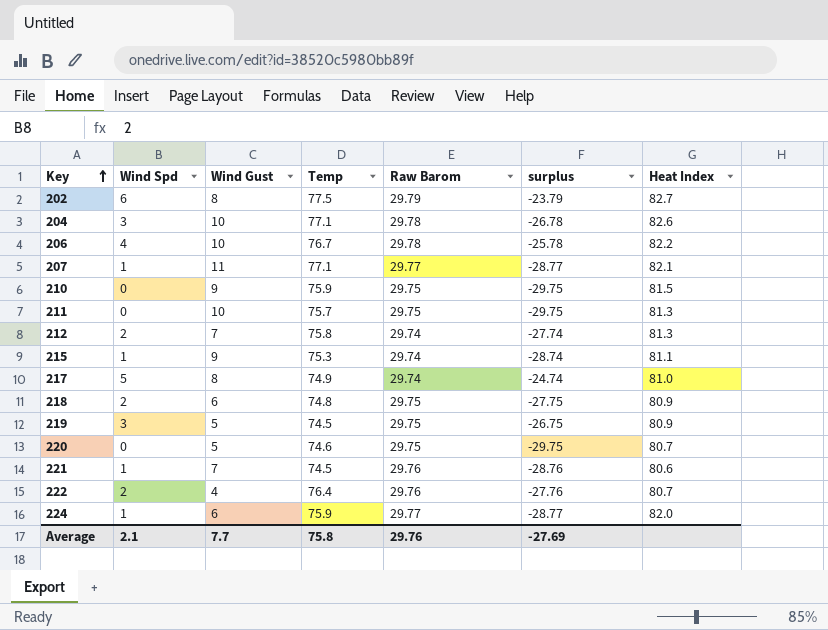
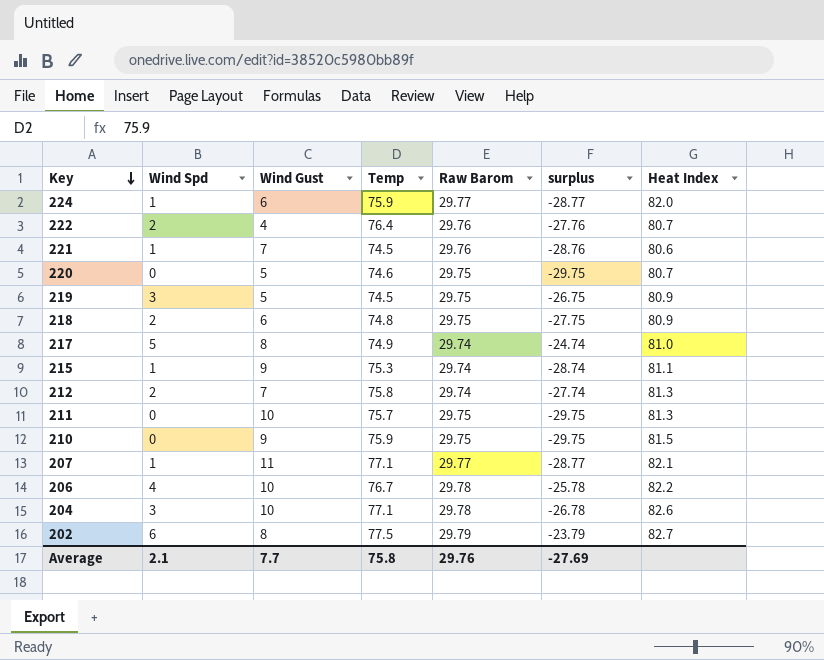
row order: Key ascending -> Key descending

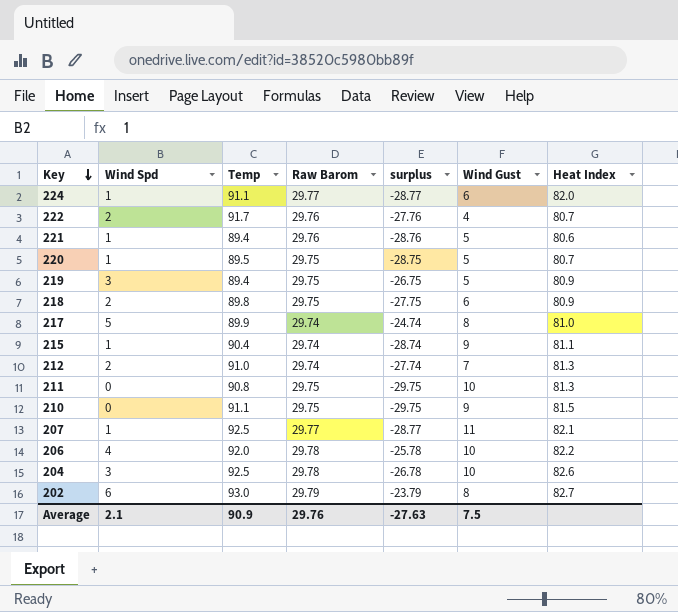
column Wind Gust | position: 3 -> 6
224 | Temp: 75.9 -> 91.1
222 | Temp: 76.4 -> 91.7
221 | Temp: 74.5 -> 89.4
221 | Wind Gust: 7 -> 5
220 | Wind Spd: 0 -> 1
220 | Temp: 74.6 -> 89.5
220 | surplus: -29.75 -> -28.75
219 | Temp: 74.5 -> 89.4
218 | Temp: 74.8 -> 89.8
217 | Temp: 74.9 -> 89.9
215 | Temp: 75.3 -> 90.4
212 | Temp: 75.8 -> 91.0
211 | Temp: 75.7 -> 90.8
210 | Temp: 75.9 -> 91.1
207 | Temp: 77.1 -> 92.5
206 | Temp: 76.7 -> 92.0
204 | Temp: 77.1 -> 92.5
202 | Temp: 77.5 -> 93.0
Average | Temp: 75.8 -> 90.9
Average | surplus: -27.69 -> -27.63
Average | Wind Gust: 7.7 -> 7.5

